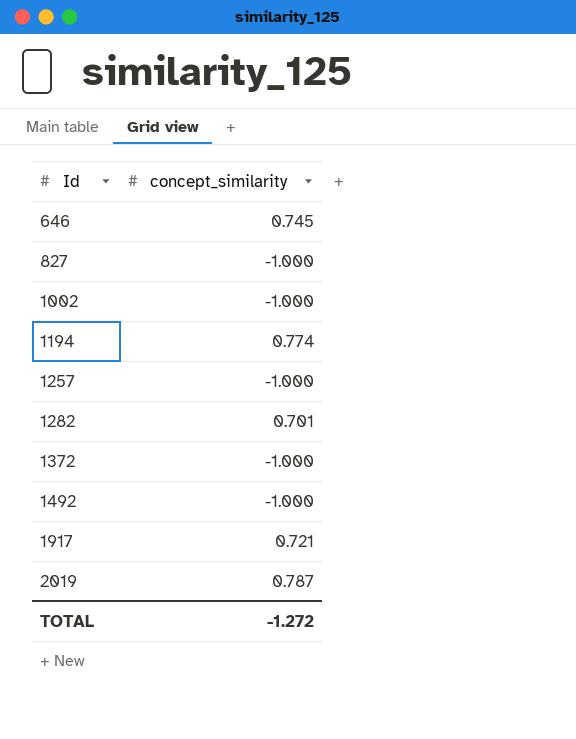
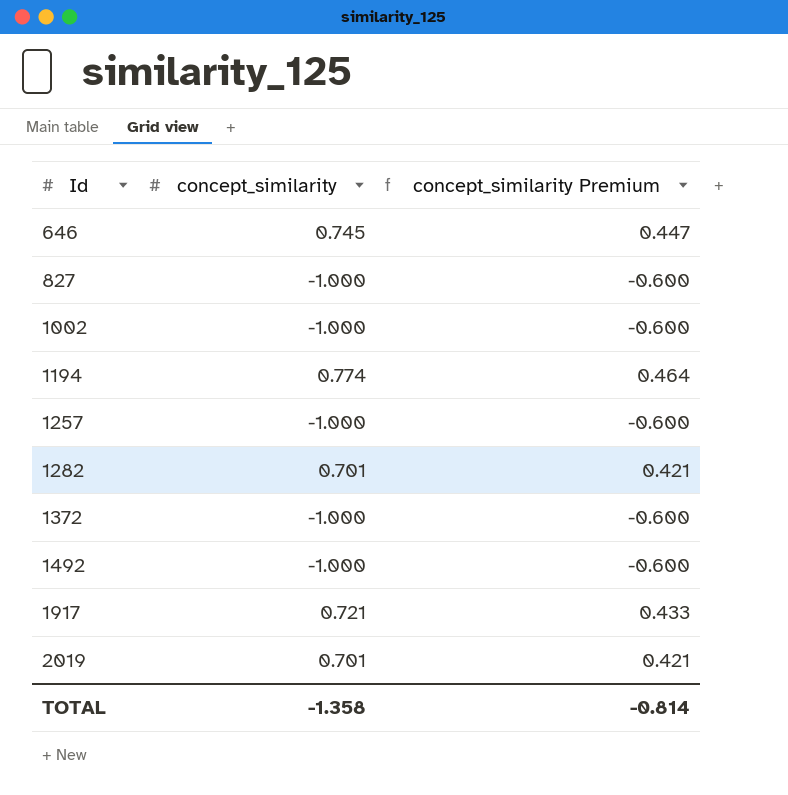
column concept_similarity Premium | formula: none -> [concept_similarity] * 0.6
2019 | concept_similarity: 0.787 -> 0.701
TOTAL | concept_similarity: -1.272 -> -1.358

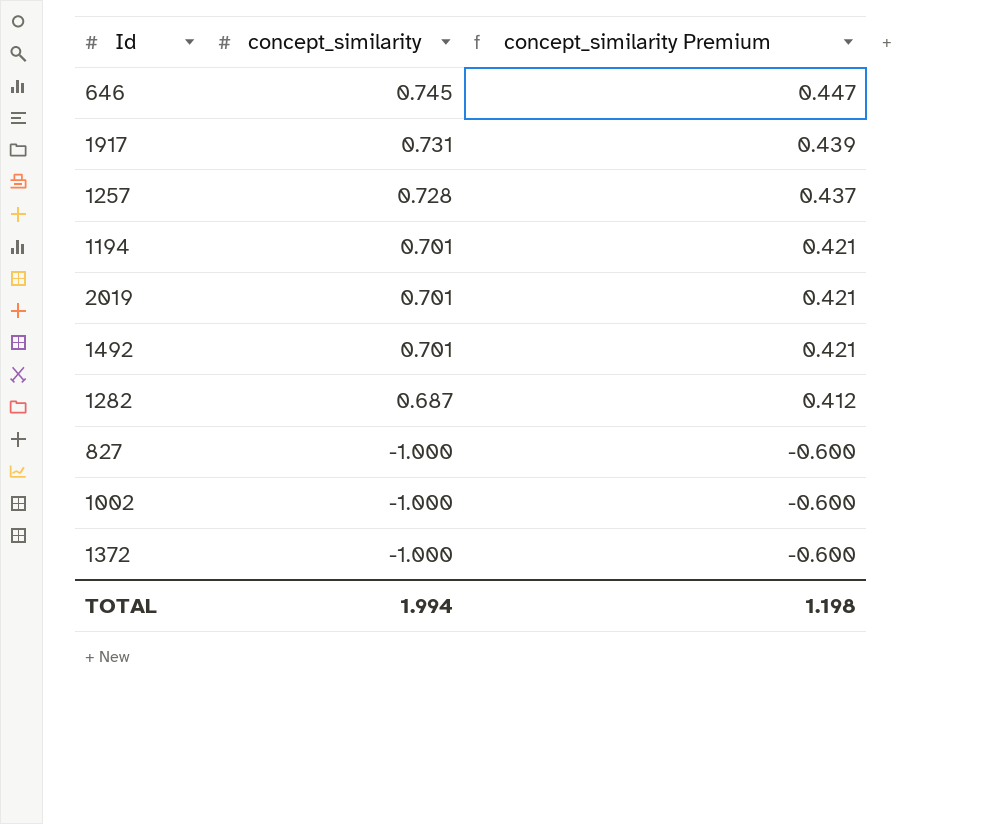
row order: Id ascending -> concept_similarity descending
1917 | concept_similarity: 0.721 -> 0.731
1917 | concept_similarity Premium: 0.433 -> 0.439
1257 | concept_similarity: -1.000 -> 0.728
1257 | concept_similarity Premium: -0.600 -> 0.437
1194 | concept_similarity: 0.774 -> 0.701
1194 | concept_similarity Premium: 0.464 -> 0.421
1492 | concept_similarity: -1.000 -> 0.701
1492 | concept_similarity Premium: -0.600 -> 0.421
1282 | concept_similarity: 0.701 -> 0.687
1282 | concept_similarity Premium: 0.421 -> 0.412
TOTAL | concept_similarity: -1.358 -> 1.994
TOTAL | concept_similarity Premium: -0.814 -> 1.198

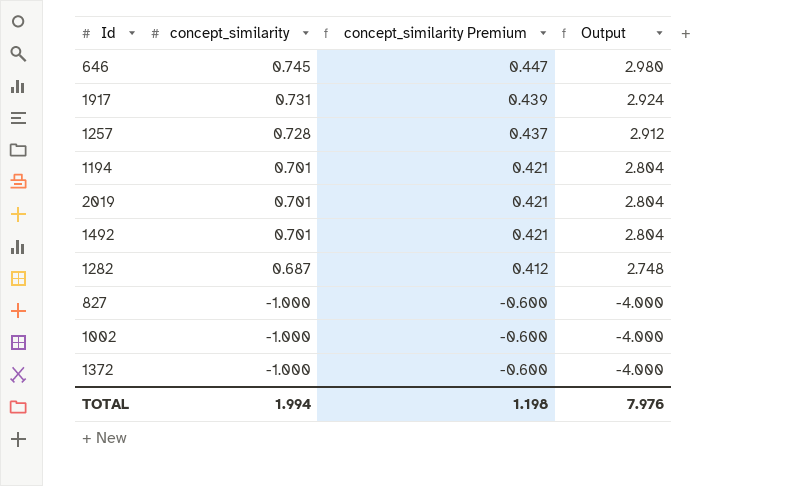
column Output | formula: none -> [concept_similarity] * 4

